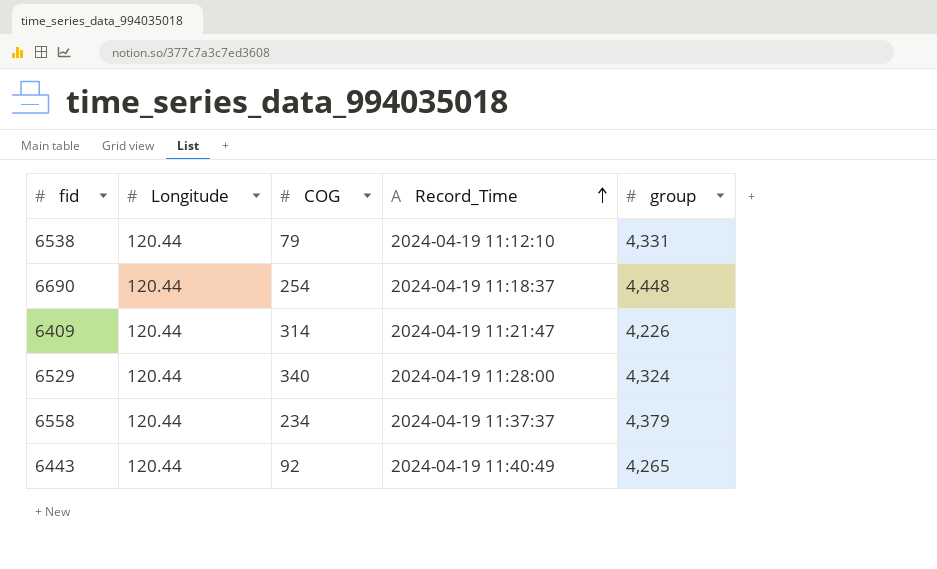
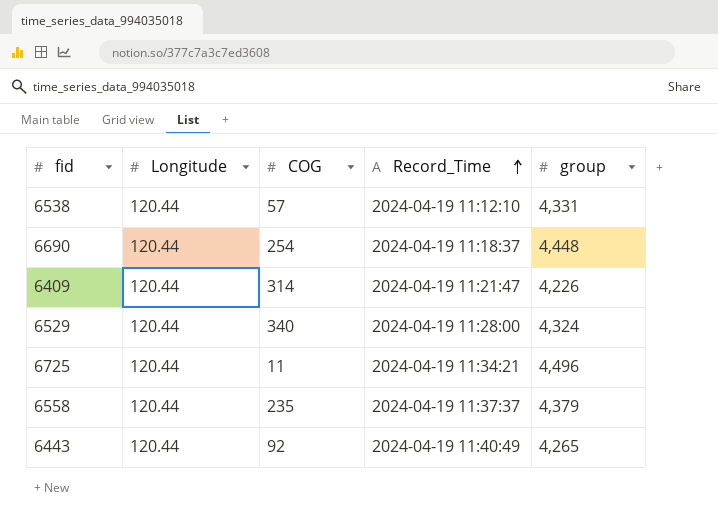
6538 | COG: 79 -> 57
row 6725: none -> 120.44 | 11 | 2024-04-19 11:34:21 | 4,496
6558 | COG: 234 -> 235

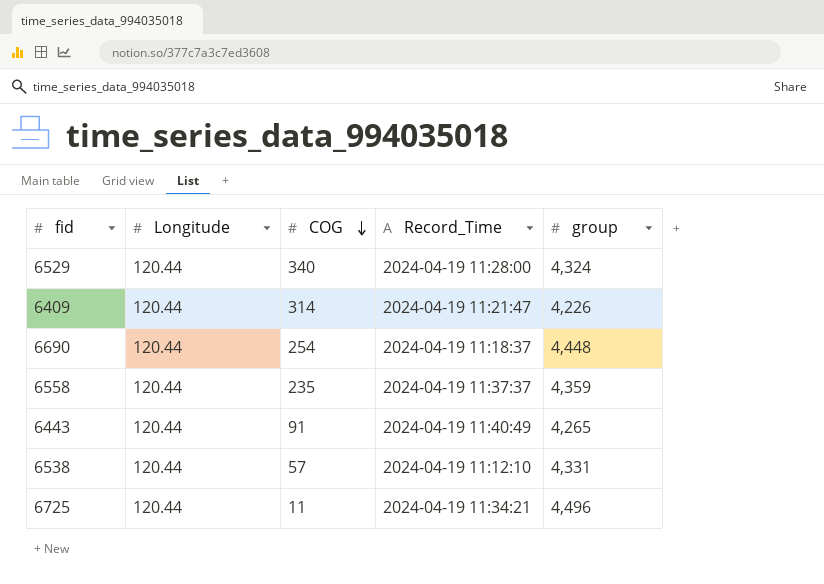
row order: Record_Time ascending -> COG descending
6558 | group: 4,379 -> 4,359
6443 | COG: 92 -> 91

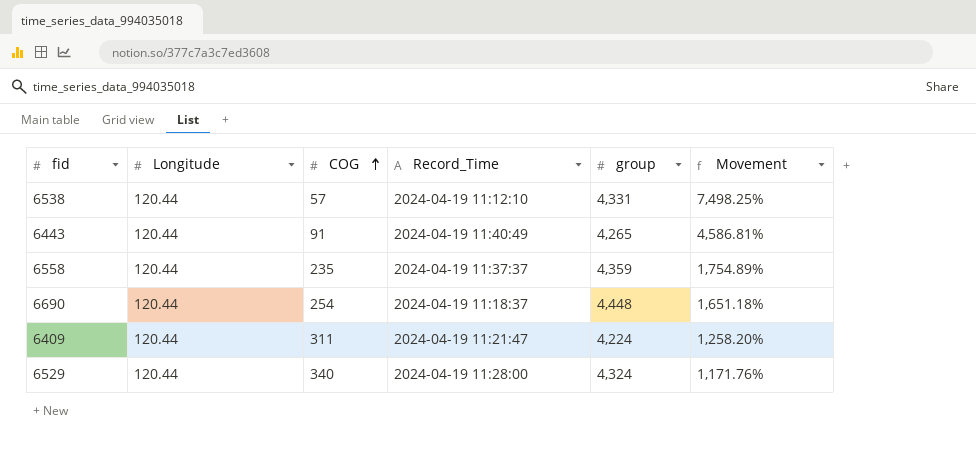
row order: COG descending -> COG ascending
column Movement | formula: none -> ([group] - [COG]) / [COG]
row 6725: 120.44 | 11 | 2024-04-19 11:34:21 | 4,496 -> none
6409 | COG: 314 -> 311
6409 | group: 4,226 -> 4,224

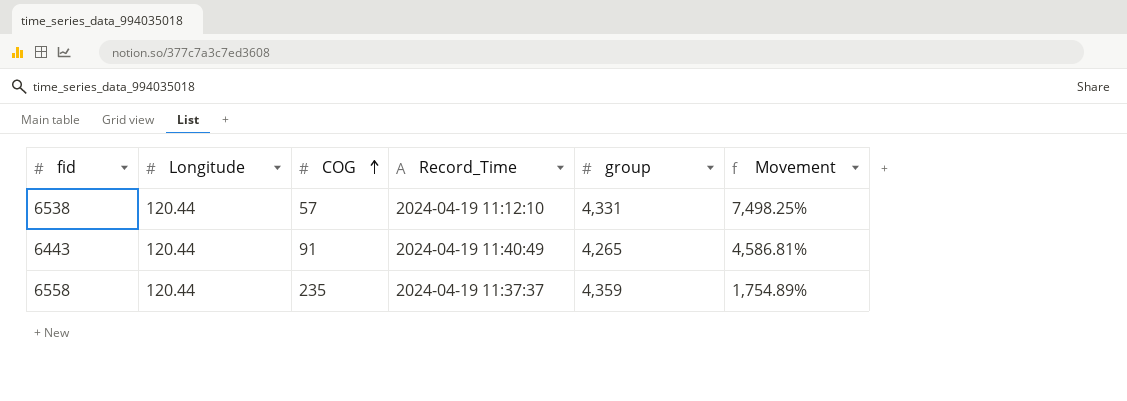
row 6690: 120.44 | 254 | 2024-04-19 11:18:37 | 4,448 | 1,651.18% -> none
row 6409: 120.44 | 311 | 2024-04-19 11:21:47 | 4,224 | 1,258.20% -> none
row 6529: 120.44 | 340 | 2024-04-19 11:28:00 | 4,324 | 1,171.76% -> none

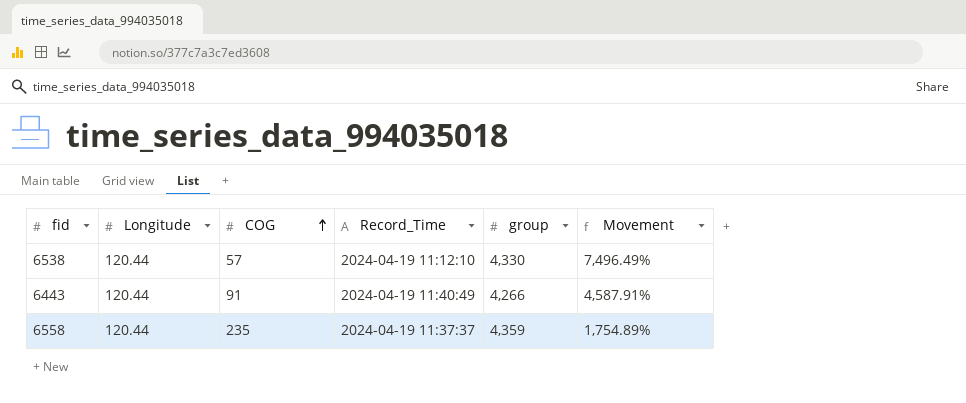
6538 | group: 4,331 -> 4,330
6538 | Movement: 7,498.25% -> 7,496.49%
6443 | group: 4,265 -> 4,266
6443 | Movement: 4,586.81% -> 4,587.91%

